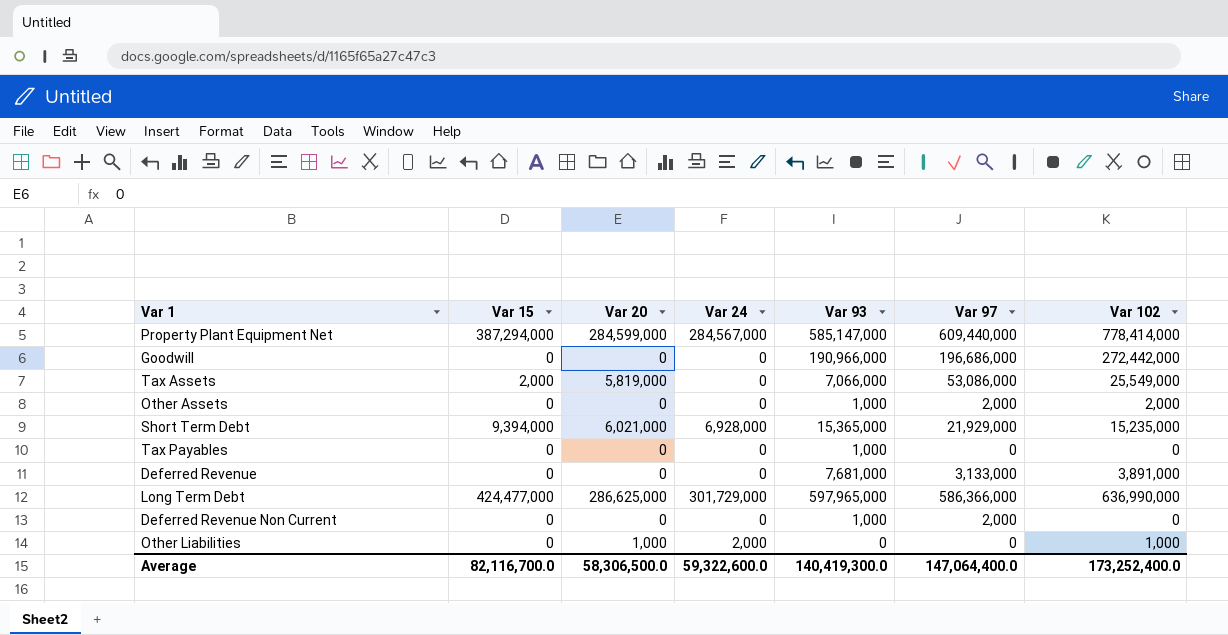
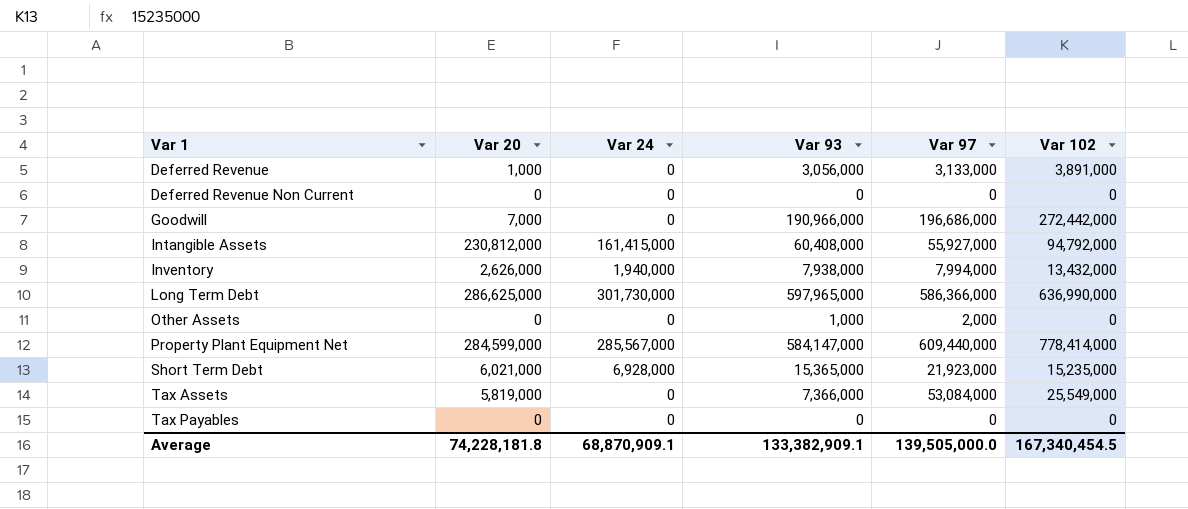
row order: none -> Var 1 ascending
column Var 15 | position: 2 -> none
row Other Liabilities: 0 | 1,000 | 2,000 | 0 | 0 | 1,000 -> none
Deferred Revenue | Var 20: 0 -> 1,000
Deferred Revenue | Var 93: 7,681,000 -> 3,056,000
Deferred Revenue Non Current | Var 93: 1,000 -> 0
Deferred Revenue Non Current | Var 97: 2,000 -> 0
Goodwill | Var 20: 0 -> 7,000
row Intangible Assets: none -> 230,812,000 | 161,415,000 | 60,408,000 | 55,927,000 | 94,792,000
row Inventory: none -> 2,626,000 | 1,940,000 | 7,938,000 | 7,994,000 | 13,432,000
Long Term Debt | Var 24: 301,729,000 -> 301,730,000
Other Assets | Var 102: 2,000 -> 0
Property Plant Equipment Net | Var 24: 284,567,000 -> 285,567,000
Property Plant Equipment Net | Var 93: 585,147,000 -> 584,147,000
Short Term Debt | Var 97: 21,929,000 -> 21,923,000
Tax Assets | Var 93: 7,066,000 -> 7,366,000
Tax Assets | Var 97: 53,086,000 -> 53,084,000
Tax Payables | Var 93: 1,000 -> 0
Average | Var 20: 58,306,500.0 -> 74,228,181.8
Average | Var 24: 59,322,600.0 -> 68,870,909.1
Average | Var 93: 140,419,300.0 -> 133,382,909.1
Average | Var 97: 147,064,400.0 -> 139,505,000.0
Average | Var 102: 173,252,400.0 -> 167,340,454.5

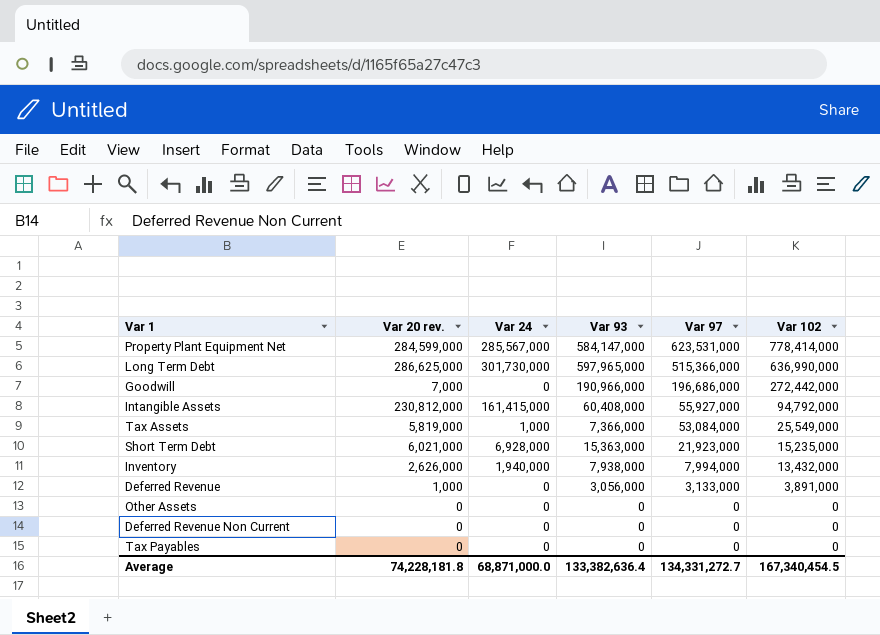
row order: Var 1 ascending -> Var 97 descending
column name: Var 20 -> Var 20 rev.
Property Plant Equipment Net | Var 97: 609,440,000 -> 623,531,000
Long Term Debt | Var 97: 586,366,000 -> 515,366,000
Tax Assets | Var 24: 0 -> 1,000
Short Term Debt | Var 93: 15,365,000 -> 15,363,000
Other Assets | Var 93: 1,000 -> 0
Other Assets | Var 97: 2,000 -> 0
Average | Var 24: 68,870,909.1 -> 68,871,000.0
Average | Var 93: 133,382,909.1 -> 133,382,636.4
Average | Var 97: 139,505,000.0 -> 134,331,272.7

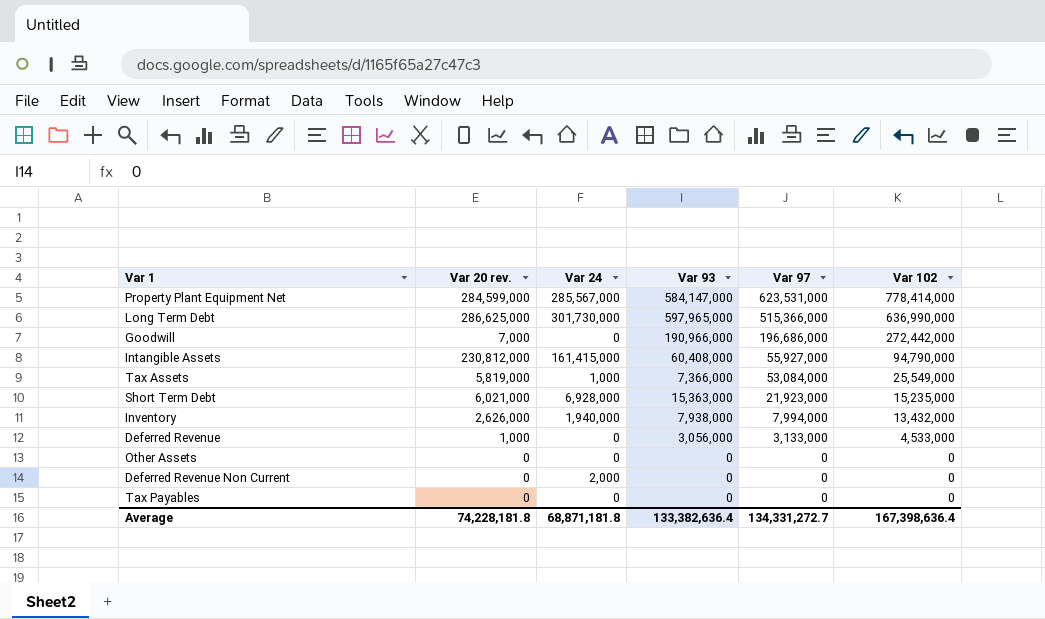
Intangible Assets | Var 102: 94,792,000 -> 94,790,000
Deferred Revenue | Var 102: 3,891,000 -> 4,533,000
Deferred Revenue Non Current | Var 24: 0 -> 2,000
Average | Var 24: 68,871,000.0 -> 68,871,181.8
Average | Var 102: 167,340,454.5 -> 167,398,636.4

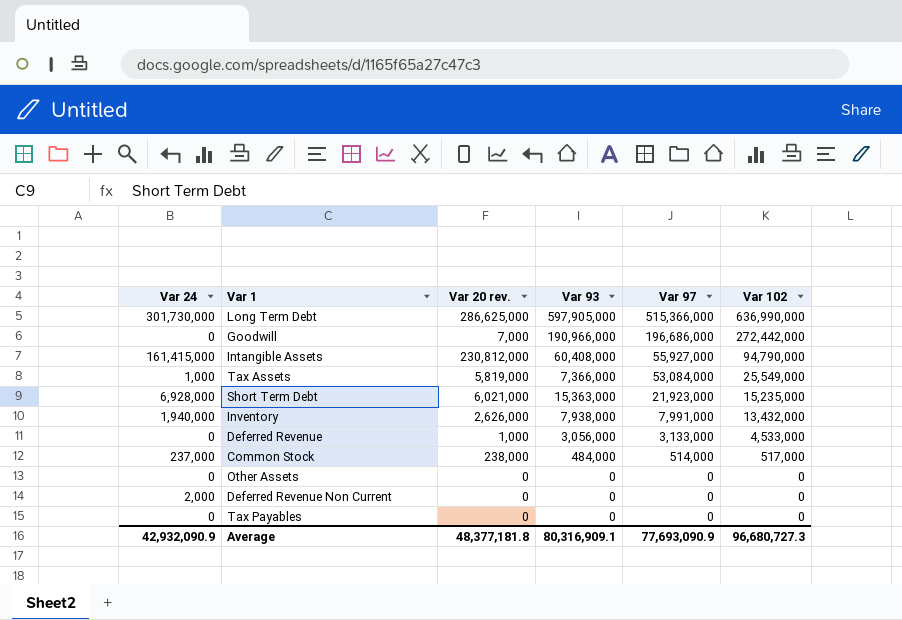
column Var 24 | position: 3 -> 1
row Property Plant Equipment Net: 284,599,000 | 285,567,000 | 584,147,000 | 623,531,000 | 778,414,000 -> none
Long Term Debt | Var 93: 597,965,000 -> 597,905,000
Inventory | Var 97: 7,994,000 -> 7,991,000
row Common Stock: none -> 237,000 | 238,000 | 484,000 | 514,000 | 517,000
Average | Var 24: 68,871,181.8 -> 42,932,090.9
Average | Var 20 rev.: 74,228,181.8 -> 48,377,181.8
Average | Var 93: 133,382,636.4 -> 80,316,909.1
Average | Var 97: 134,331,272.7 -> 77,693,090.9
Average | Var 102: 167,398,636.4 -> 96,680,727.3

